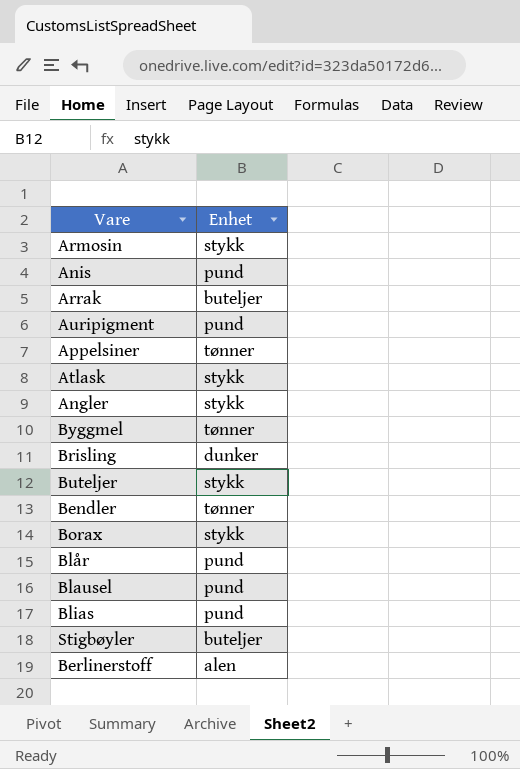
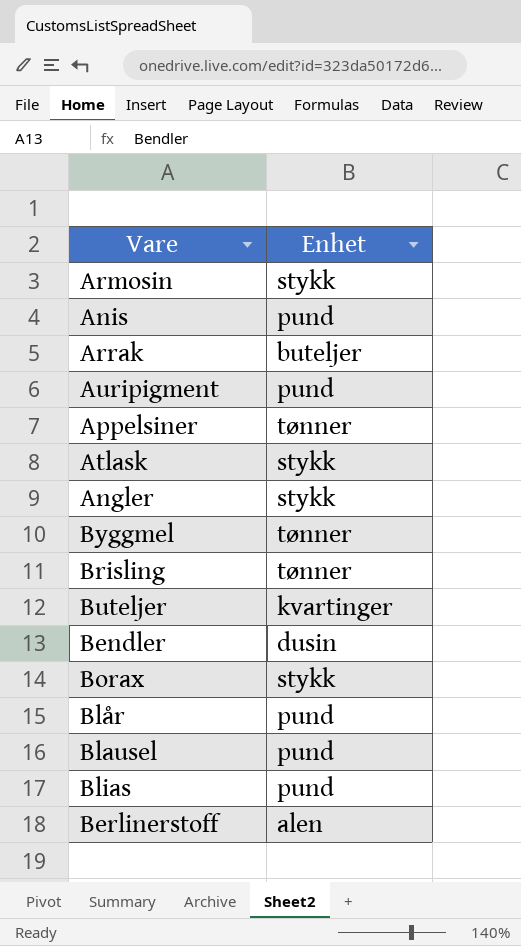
row Stigbøyler: buteljer -> none
Brisling | Enhet: dunker -> tønner
Buteljer | Enhet: stykk -> kvartinger
Bendler | Enhet: tønner -> dusin

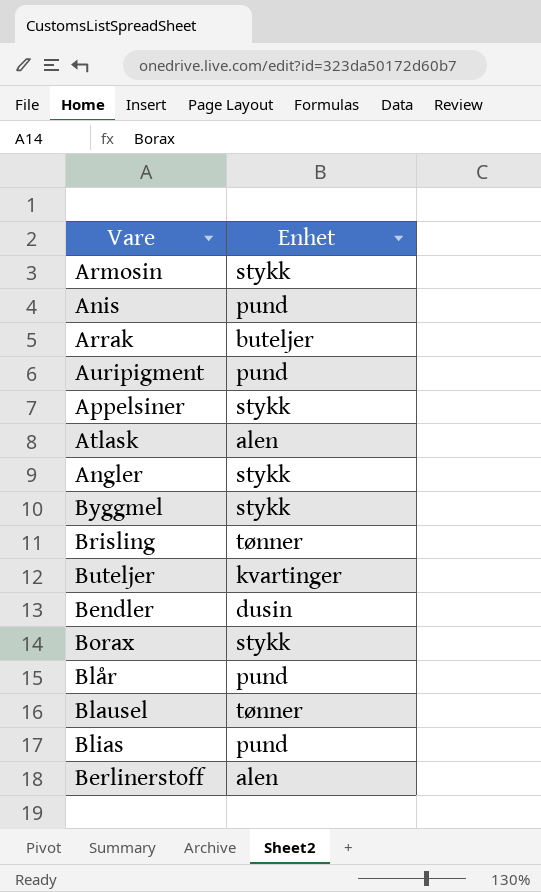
Appelsiner | Enhet: tønner -> stykk
Atlask | Enhet: stykk -> alen
Byggmel | Enhet: tønner -> stykk
Blausel | Enhet: pund -> tønner

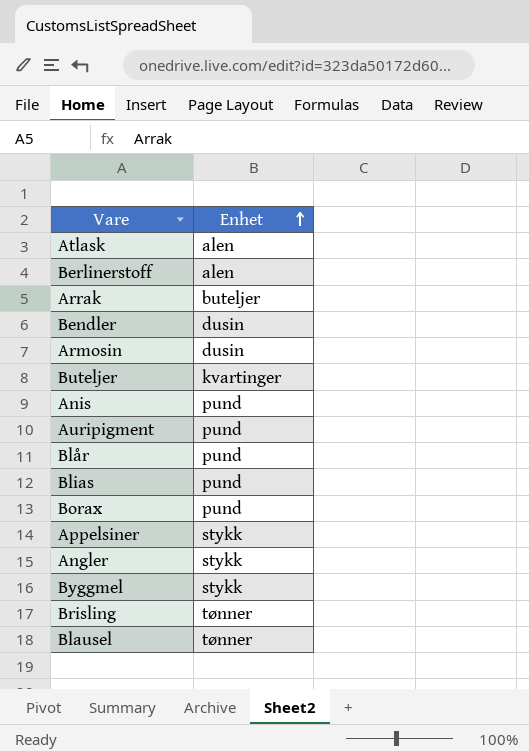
row order: none -> Enhet ascending
Armosin | Enhet: stykk -> dusin
Borax | Enhet: stykk -> pund

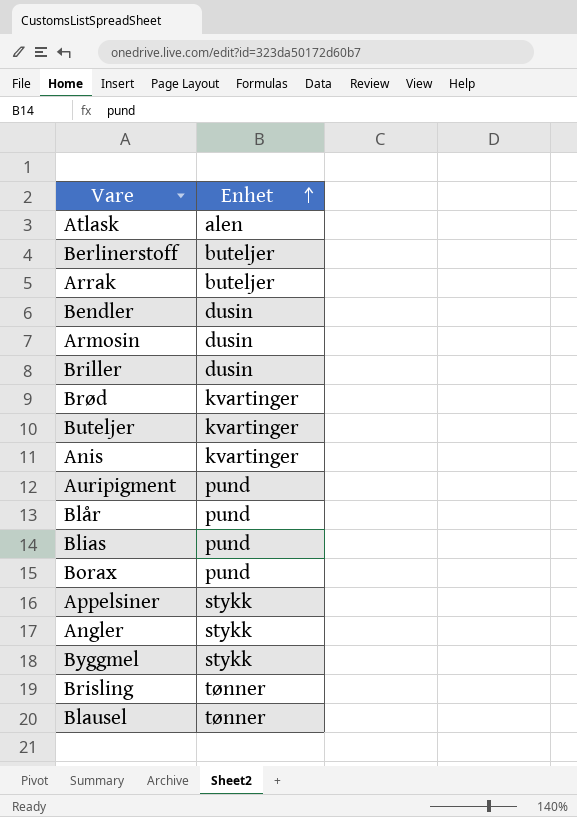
Berlinerstoff | Enhet: alen -> buteljer
row Briller: none -> dusin
row Brød: none -> kvartinger
Anis | Enhet: pund -> kvartinger

